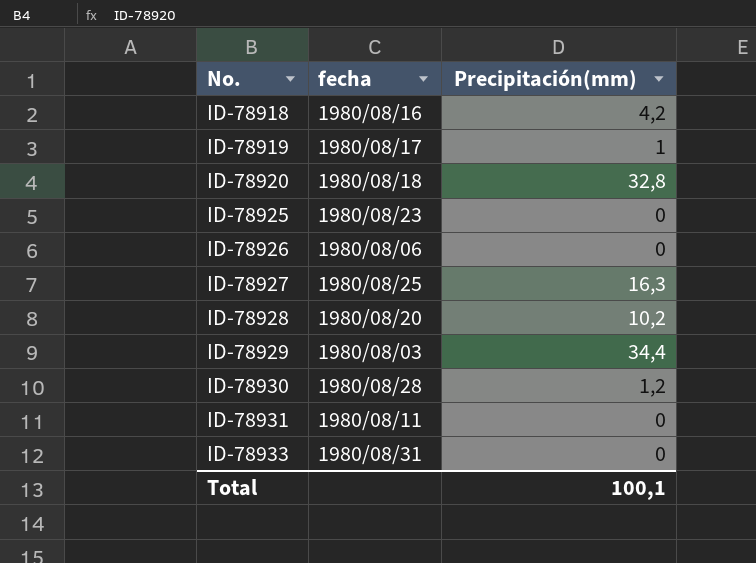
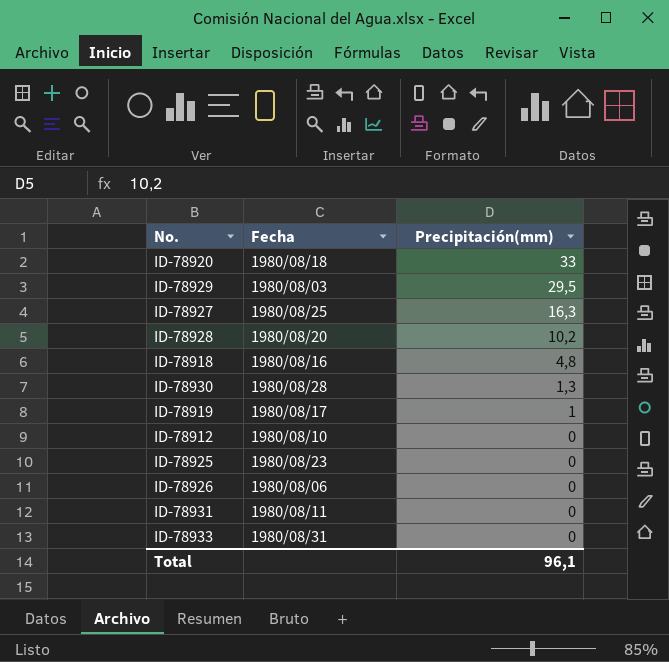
row order: No. ascending -> Precipitación(mm) descending
column name: fecha -> Fecha
ID-78920 | Precipitación(mm): 32,8 -> 33
ID-78929 | Precipitación(mm): 34,4 -> 29,5
ID-78918 | Precipitación(mm): 4,2 -> 4,8
ID-78930 | Precipitación(mm): 1,2 -> 1,3
row ID-78912: none -> 1980/08/10 | 0
Total | Precipitación(mm): 100,1 -> 96,1

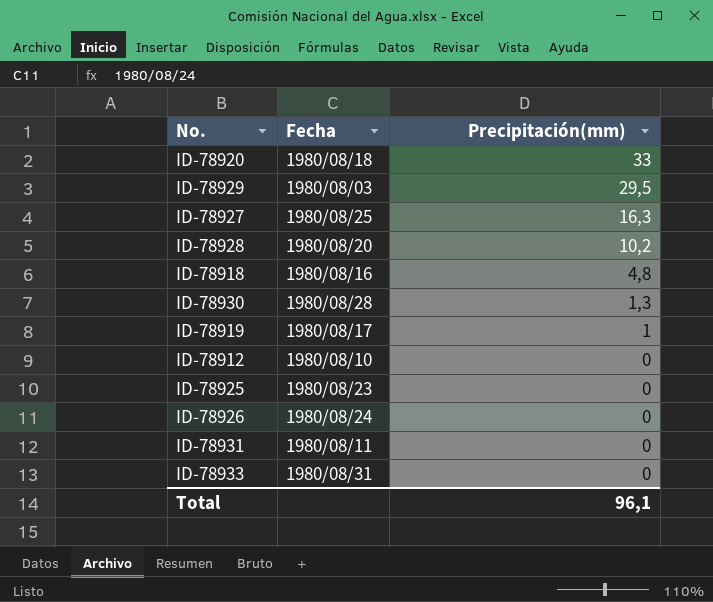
ID-78926 | Fecha: 1980/08/06 -> 1980/08/24

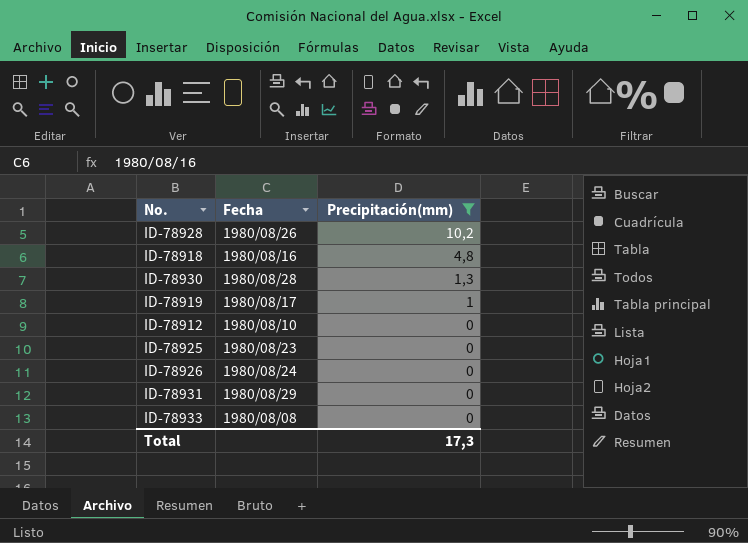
filter: none -> Precipitación(mm) <= 10,2
ID-78928 | Fecha: 1980/08/20 -> 1980/08/26
ID-78931 | Fecha: 1980/08/11 -> 1980/08/29
ID-78933 | Fecha: 1980/08/31 -> 1980/08/08
Total | Precipitación(mm): 96,1 -> 17,3

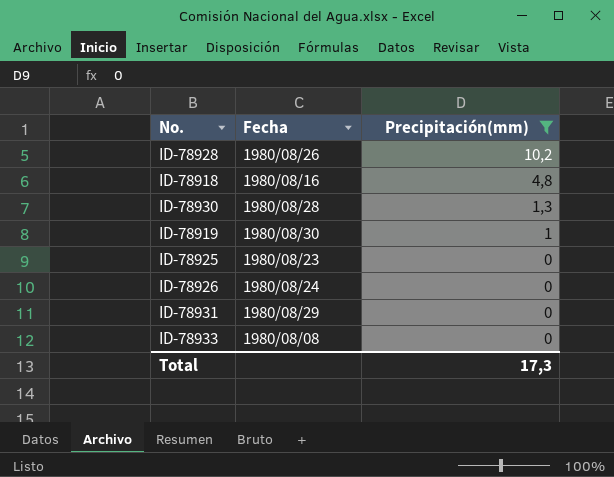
row ID-78912: 1980/08/10 | 0 -> none
ID-78919 | Fecha: 1980/08/17 -> 1980/08/30

